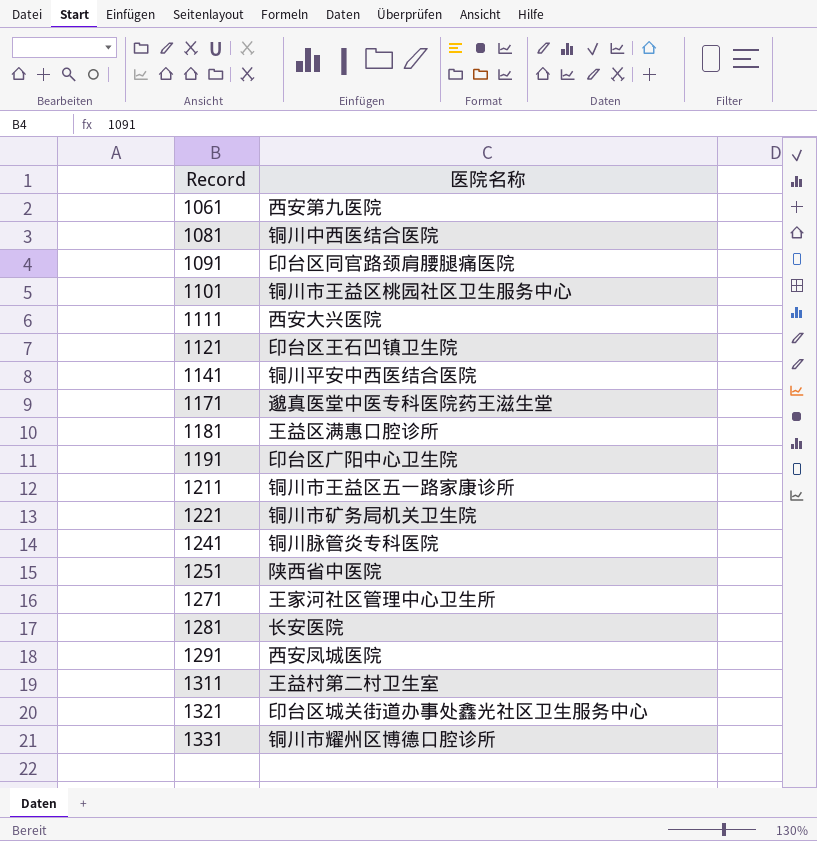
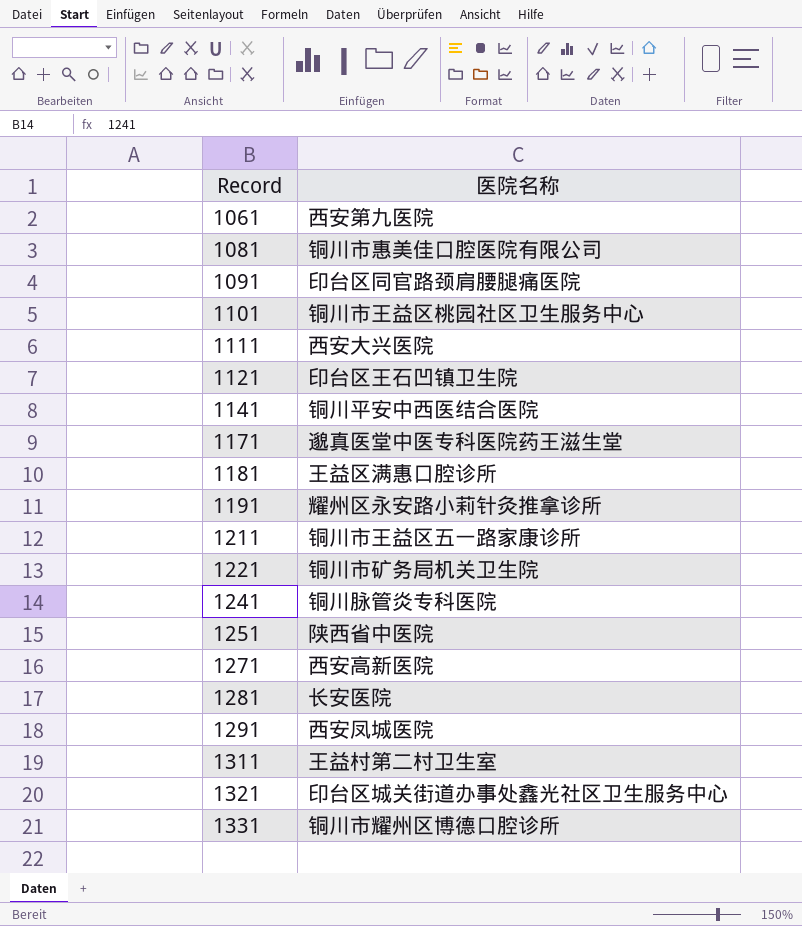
1081 | 医院名称: 铜川中西医结合医院 -> 铜川市惠美佳口腔医院有限公司
1191 | 医院名称: 印台区广阳中心卫生院 -> 耀州区永安路小莉针灸推拿诊所
1271 | 医院名称: 王家河社区管理中心卫生所 -> 西安高新医院

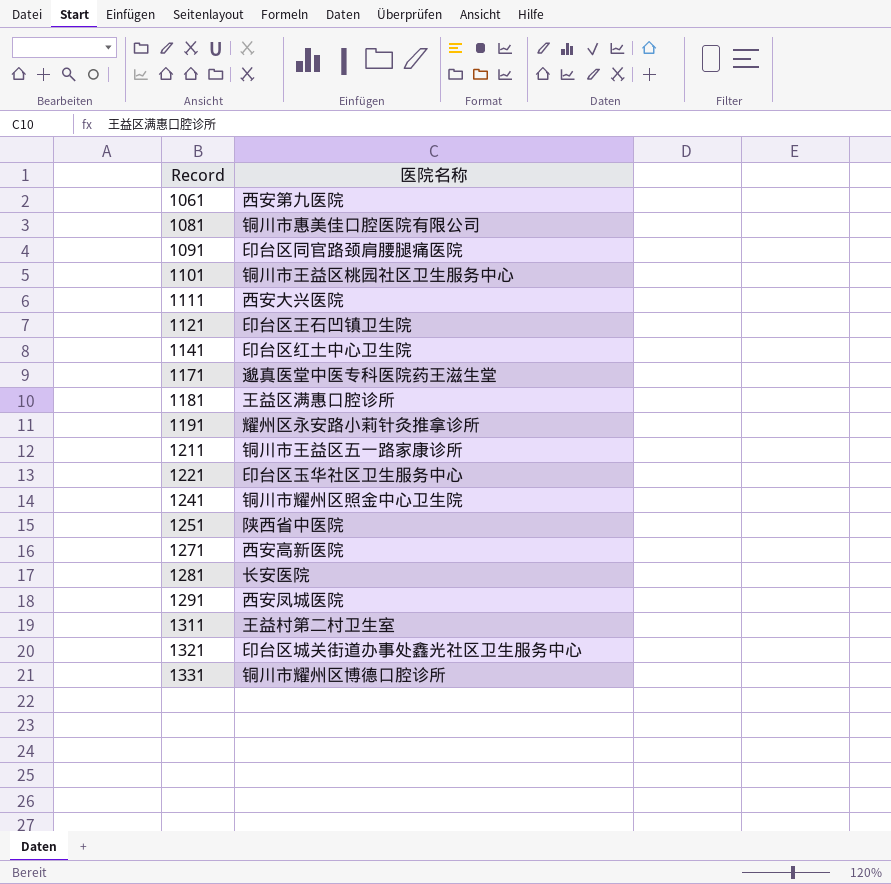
1141 | 医院名称: 铜川平安中西医结合医院 -> 印台区红土中心卫生院
1221 | 医院名称: 铜川市矿务局机关卫生院 -> 印台区玉华社区卫生服务中心
1241 | 医院名称: 铜川脉管炎专科医院 -> 铜川市耀州区照金中心卫生院

